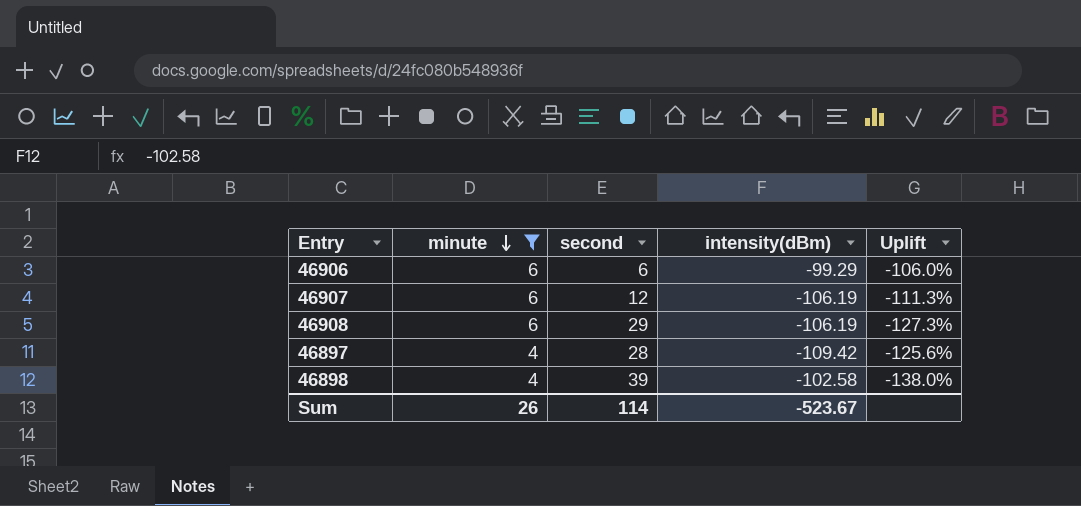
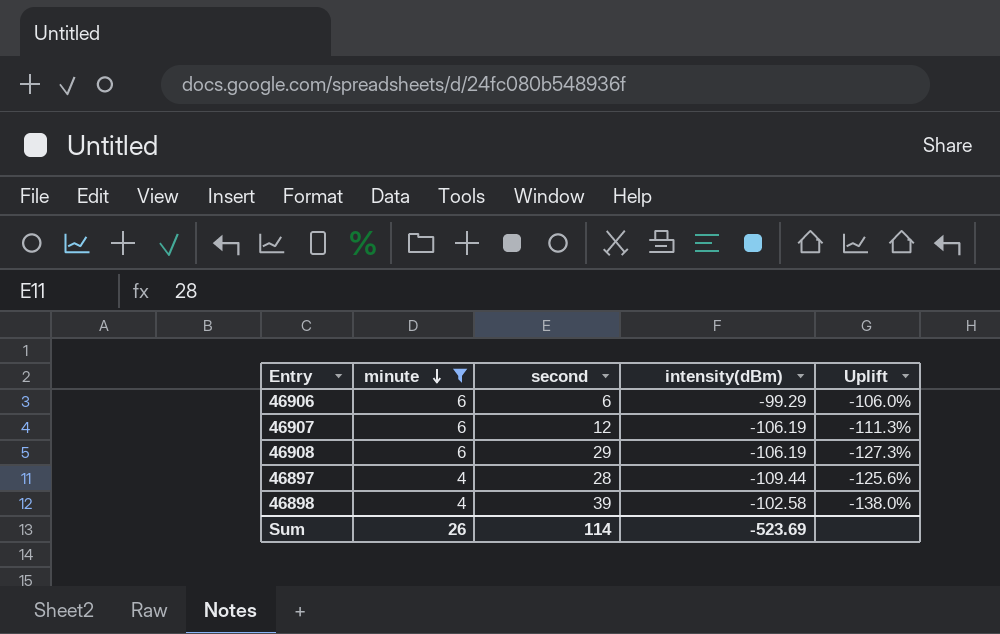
46897 | intensity(dBm): -109.42 -> -109.44
Sum | intensity(dBm): -523.67 -> -523.69

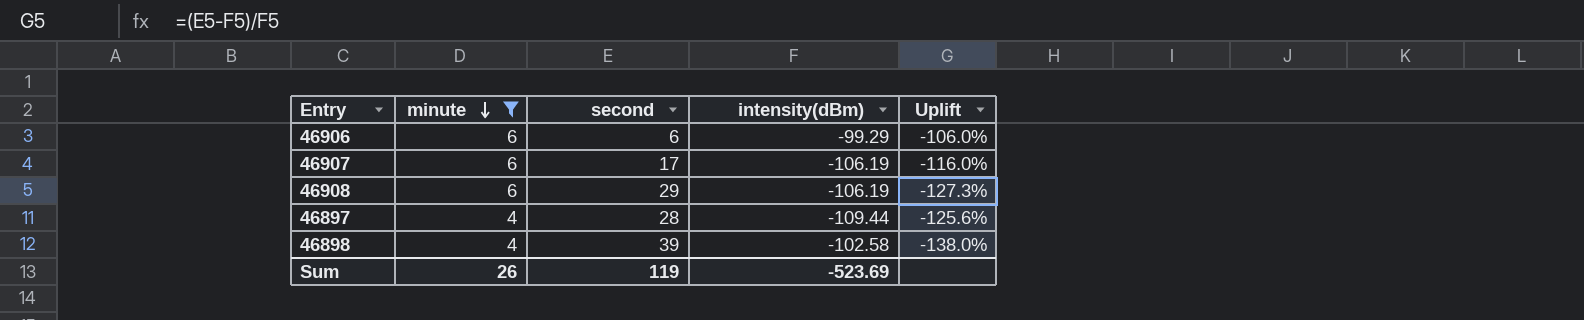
46907 | second: 12 -> 17
46907 | Uplift: -111.3% -> -116.0%
Sum | second: 114 -> 119

